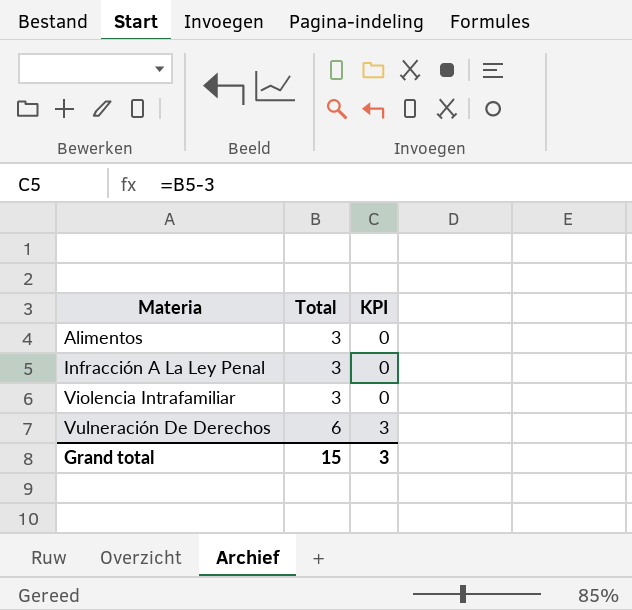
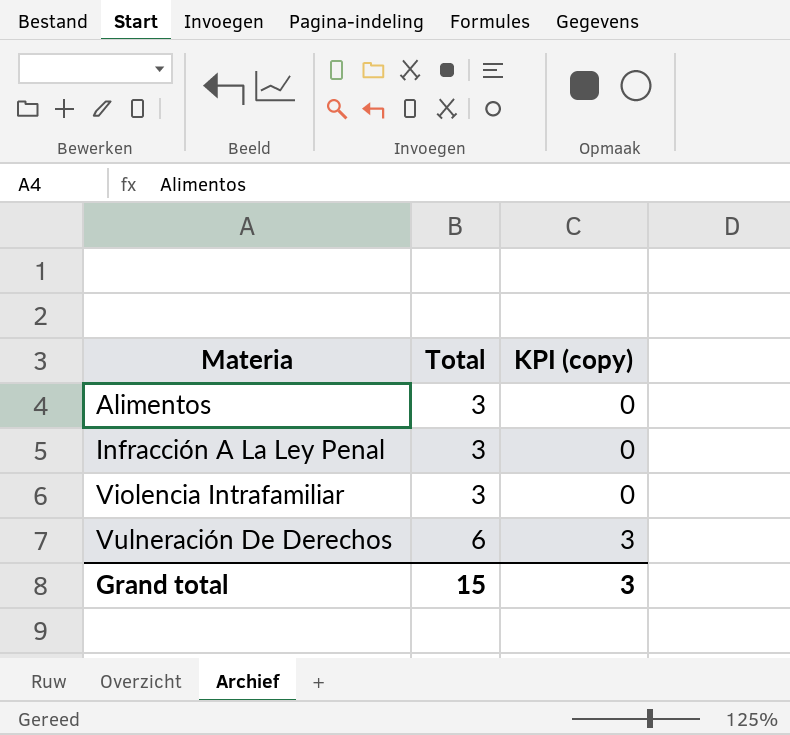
column name: KPI -> KPI (copy)

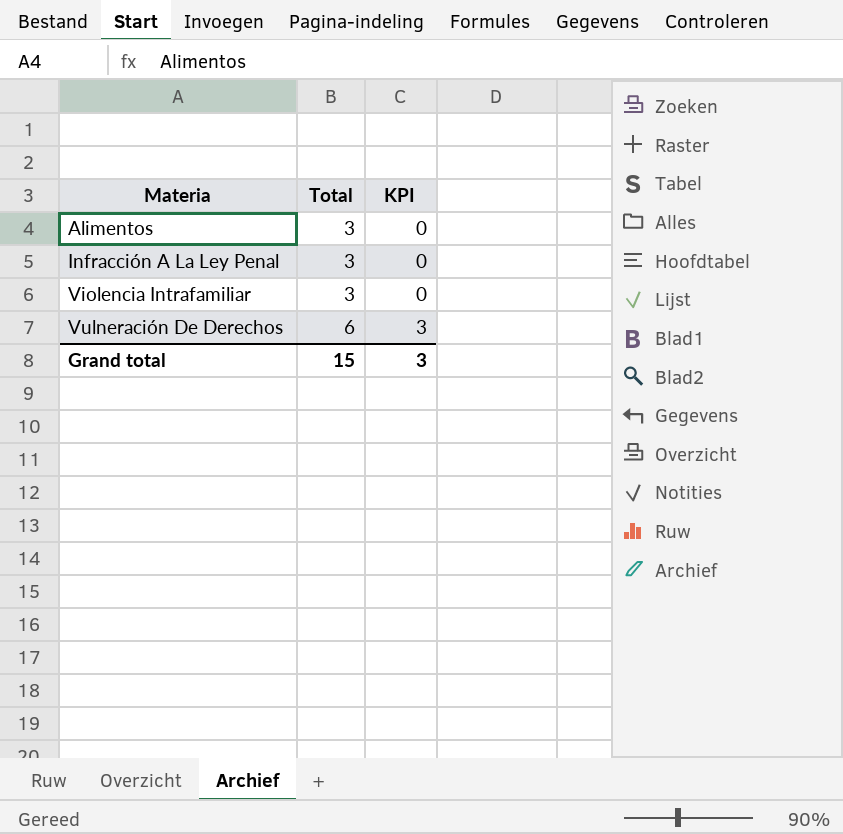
column name: KPI (copy) -> KPI

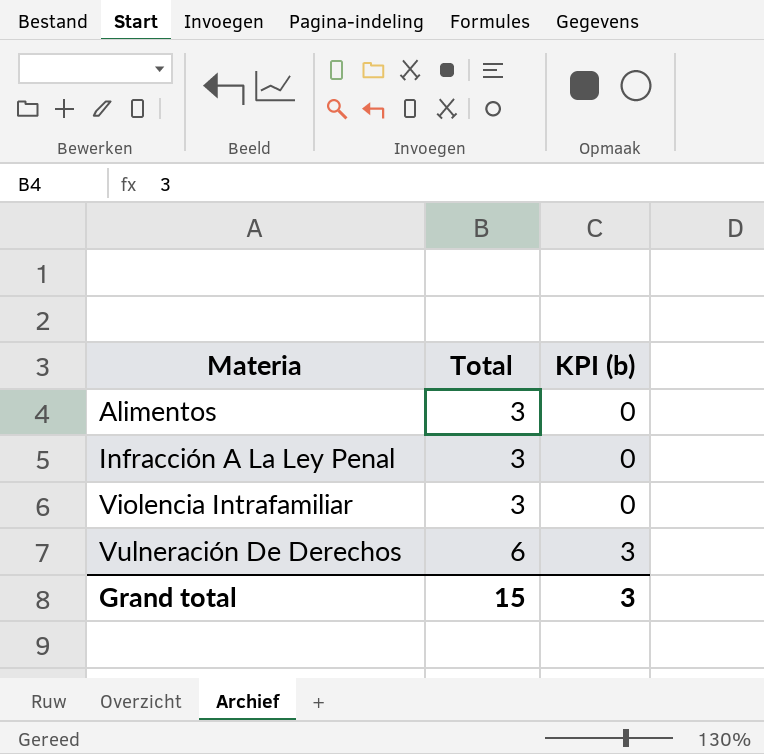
column name: KPI -> KPI (b)

